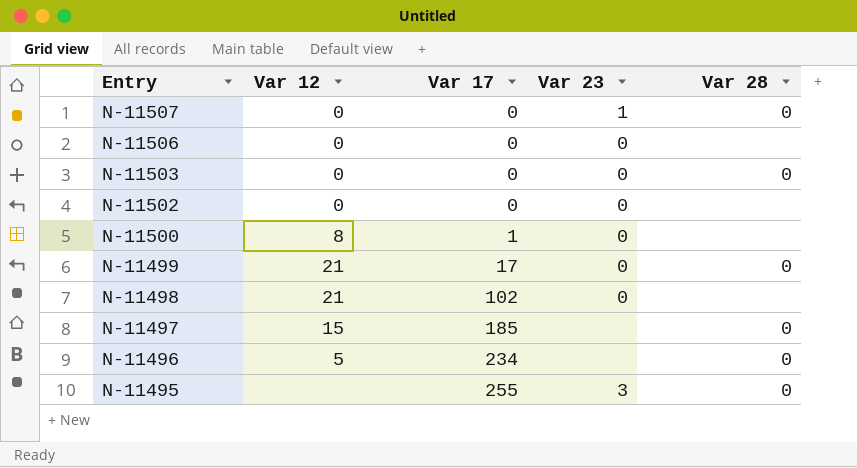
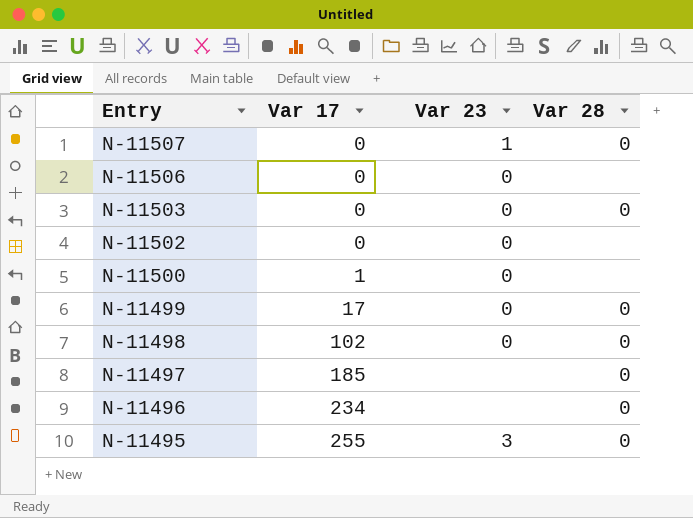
column Var 12 | position: 2 -> none
N-11498 | Var 28: none -> 0

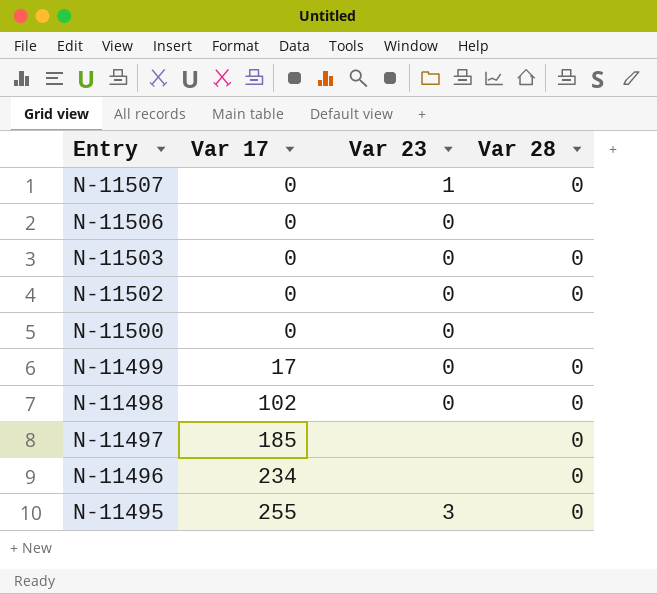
N-11502 | Var 28: none -> 0
N-11500 | Var 17: 1 -> 0

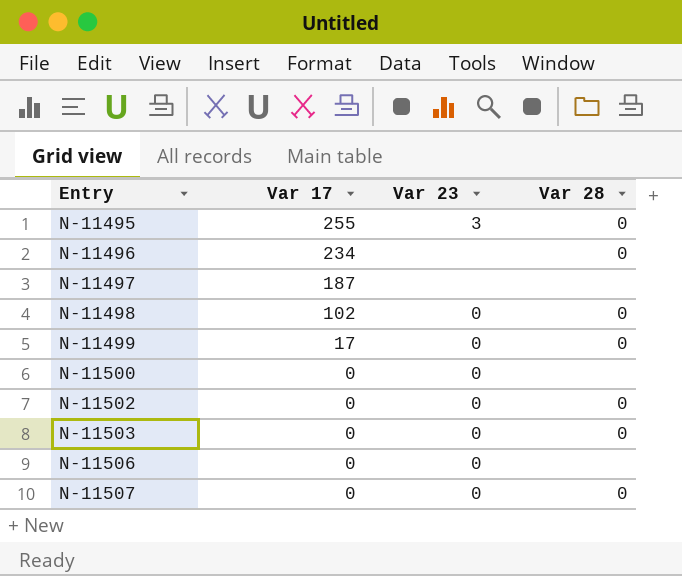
row order: Entry descending -> Entry ascending
N-11497 | Var 17: 185 -> 187
N-11497 | Var 28: 0 -> none
N-11507 | Var 23: 1 -> 0

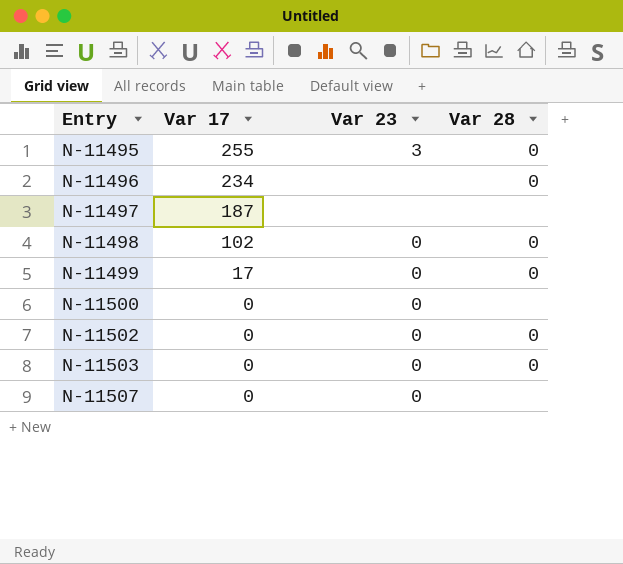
row N-11506: 0 | 0 | none -> none
N-11507 | Var 28: 0 -> none

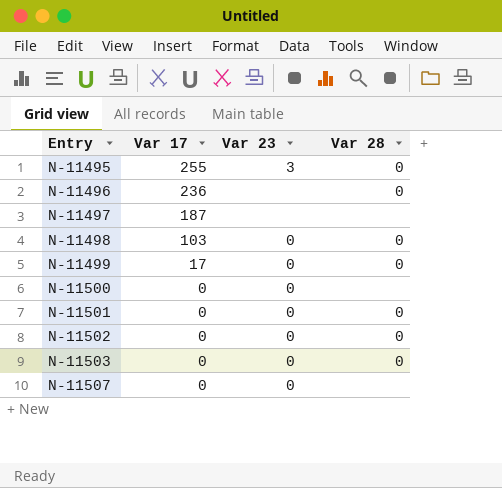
N-11496 | Var 17: 234 -> 236
N-11498 | Var 17: 102 -> 103
row N-11501: none -> 0 | 0 | 0

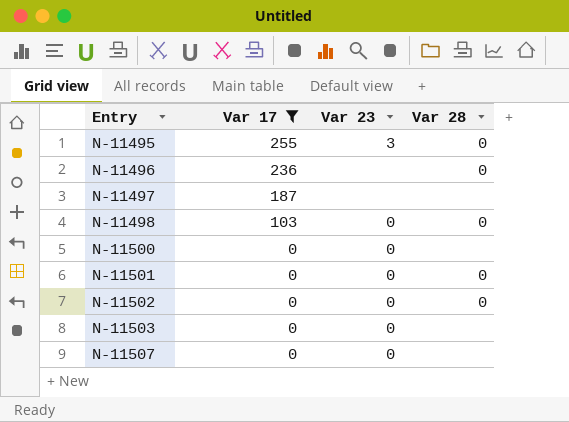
filter: none -> Var 17 != 17
N-11503 | Var 28: 0 -> none

